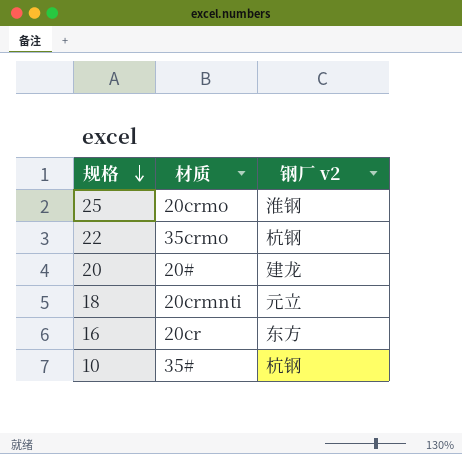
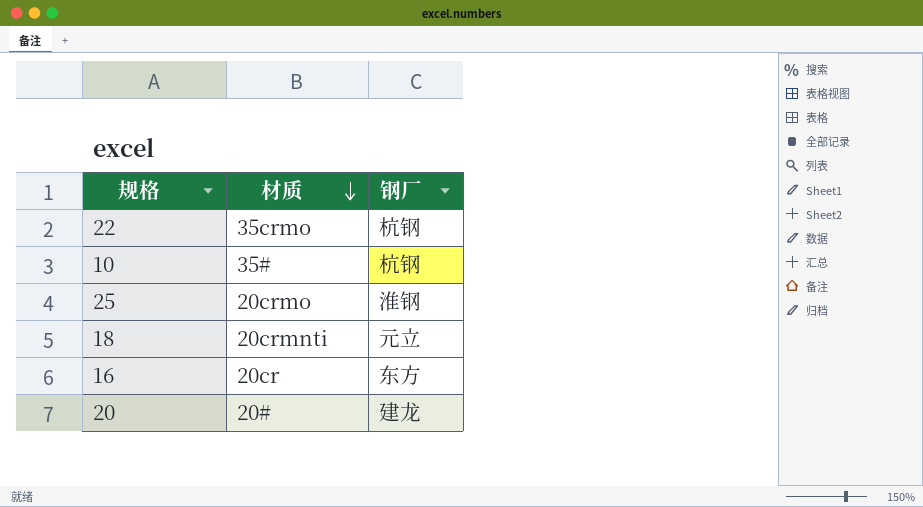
row order: 规格 descending -> 材质 descending
column name: 钢厂 v2 -> 钢厂

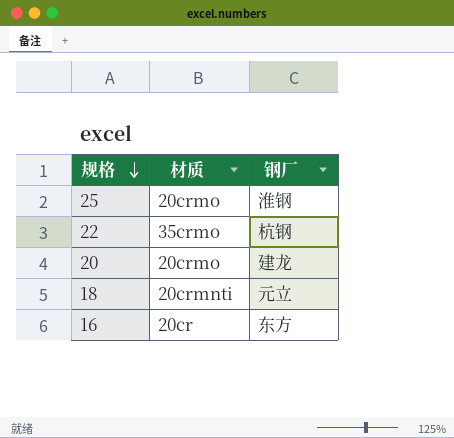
row order: 材质 descending -> 规格 descending
row 10: 35# | 杭钢 -> none
20 | 材质: 20# -> 20crmo

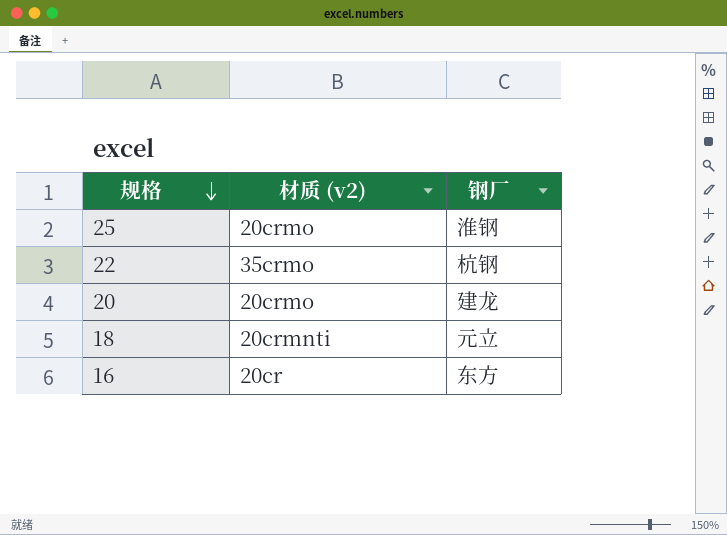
column name: 材质 -> 材质 (v2)

